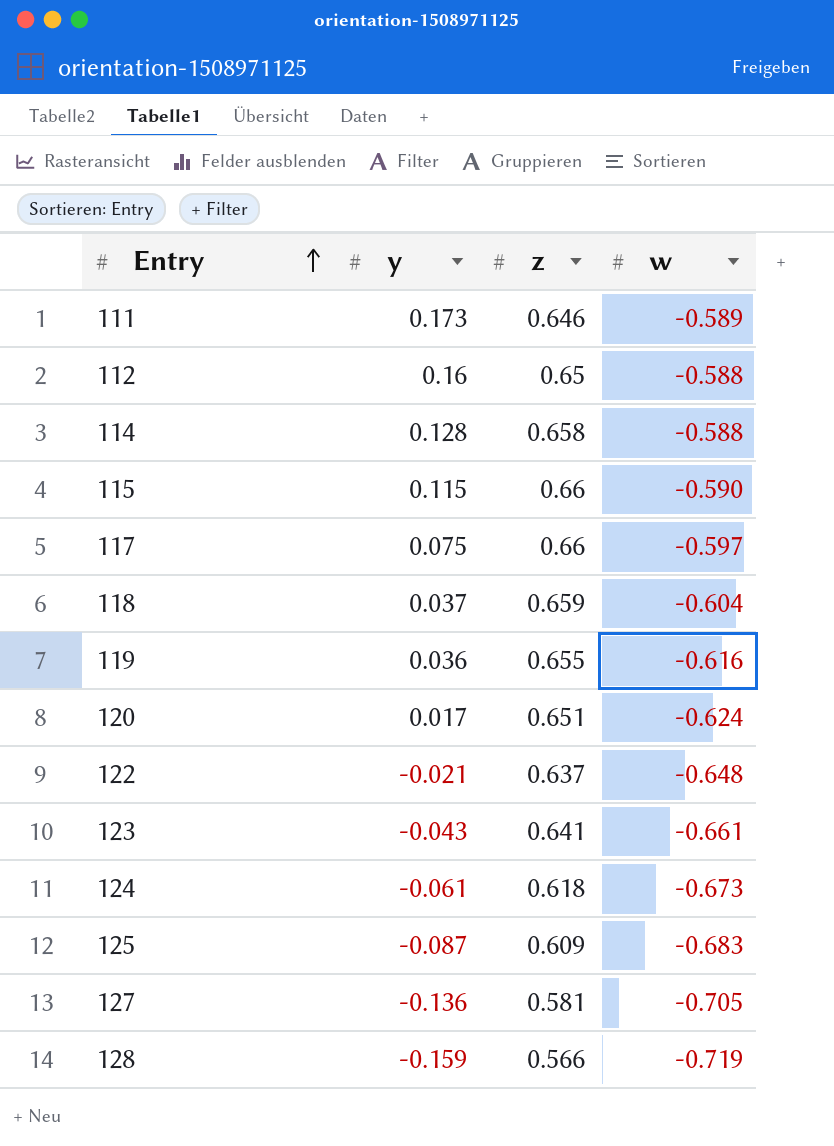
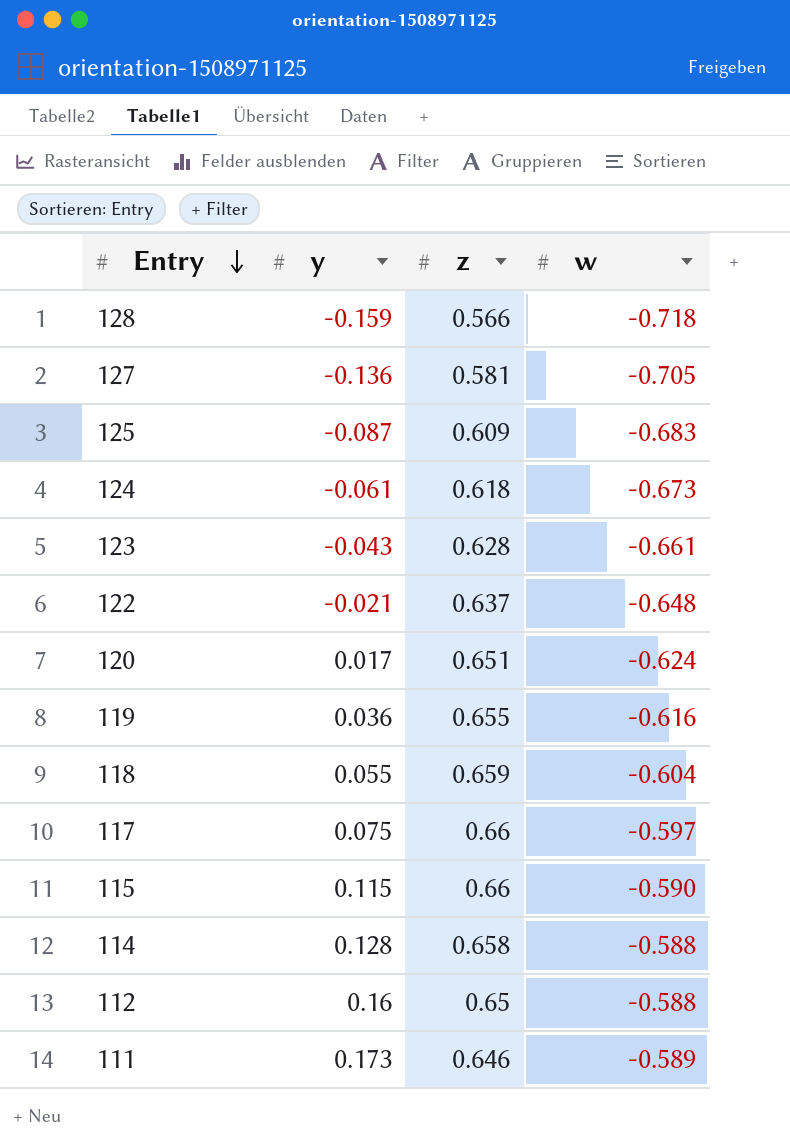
row order: Entry ascending -> Entry descending
128 | w: -0.719 -> -0.718
123 | z: 0.641 -> 0.628
118 | y: 0.037 -> 0.055

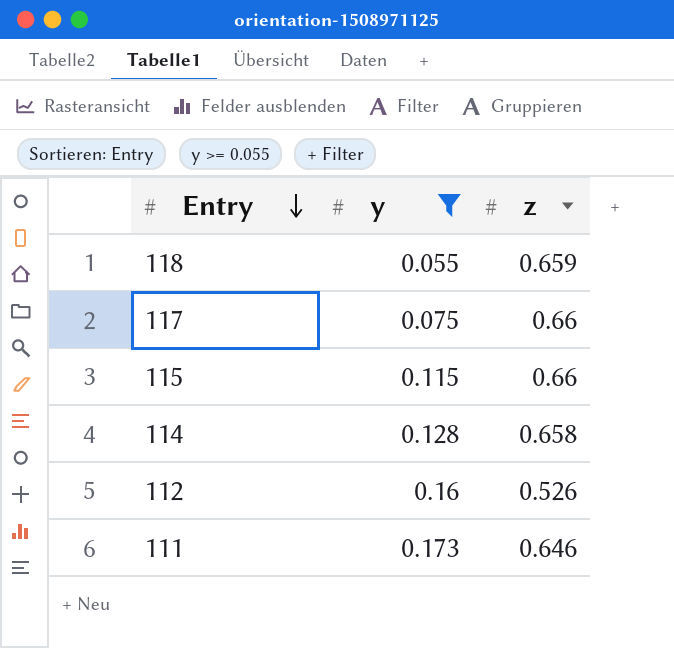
filter: none -> y >= 0.055
column w | position: 4 -> none
112 | z: 0.65 -> 0.526

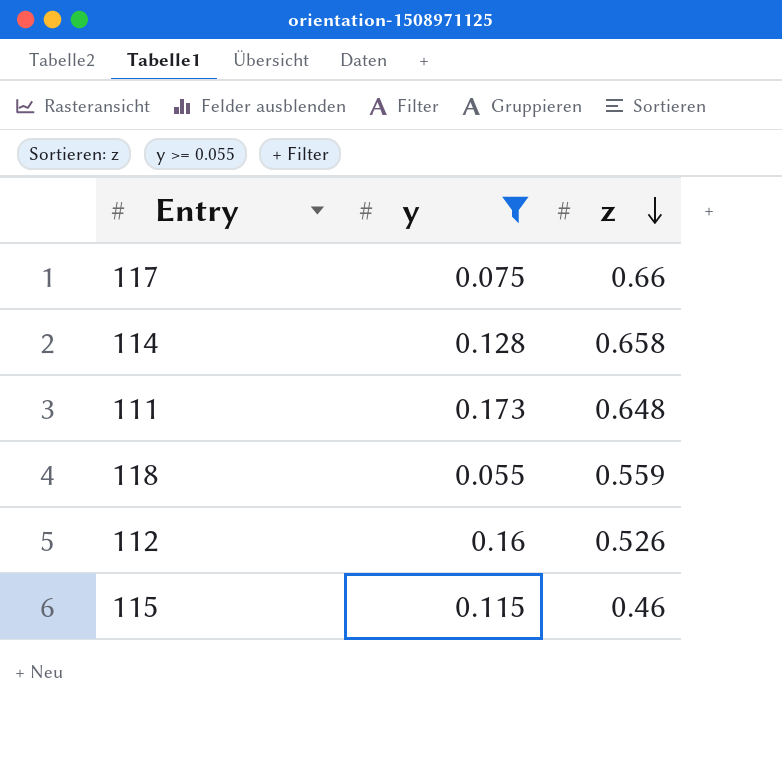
row order: Entry descending -> z descending
111 | z: 0.646 -> 0.648
118 | z: 0.659 -> 0.559
115 | z: 0.66 -> 0.46

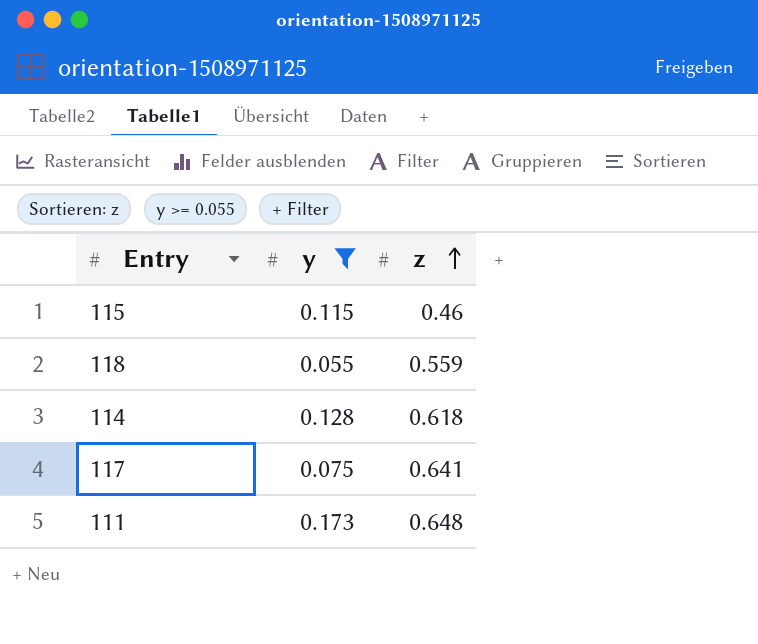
row order: z descending -> z ascending
row 112: 0.16 | 0.526 -> none
114 | z: 0.658 -> 0.618
117 | z: 0.66 -> 0.641

